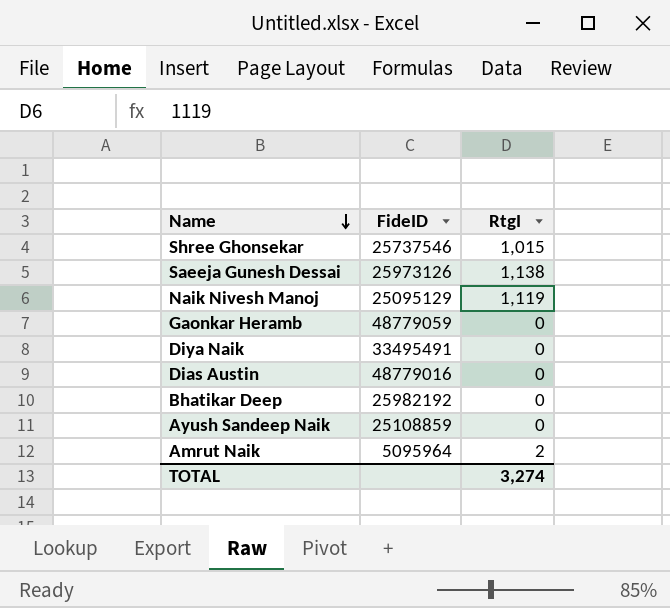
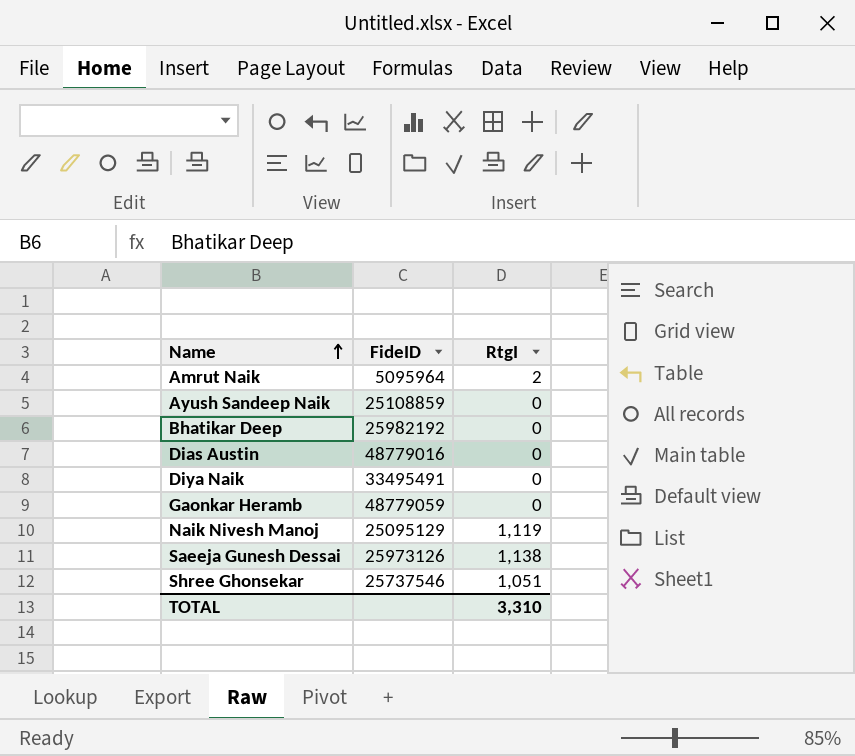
row order: Name descending -> Name ascending
Shree Ghonsekar | RtgI: 1,015 -> 1,051
TOTAL | RtgI: 3,274 -> 3,310

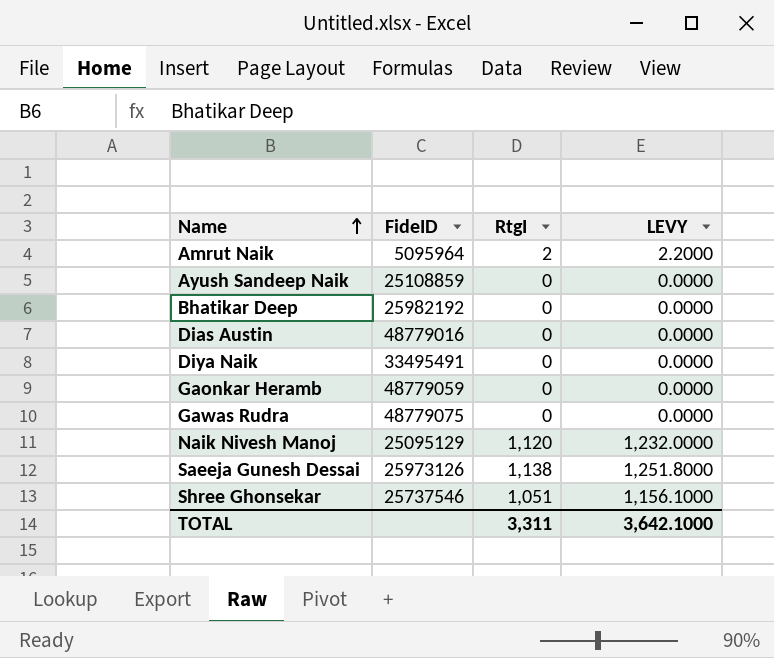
column LEVY | formula: none -> [RtgI] * 1.1
row Gawas Rudra: none -> 48779075 | 0 | 0.0000
Naik Nivesh Manoj | RtgI: 1,119 -> 1,120
TOTAL | RtgI: 3,310 -> 3,311

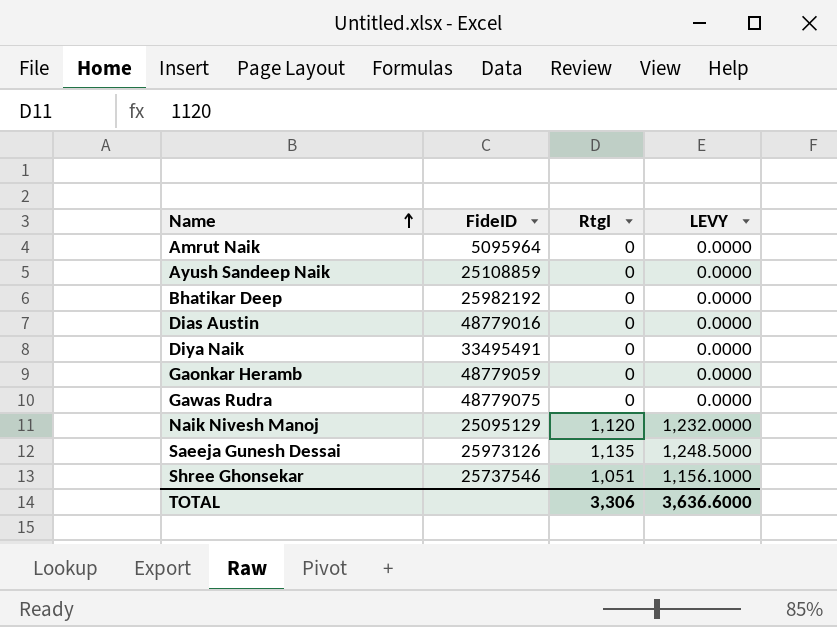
Amrut Naik | RtgI: 2 -> 0
Amrut Naik | LEVY: 2.2000 -> 0.0000
Saeeja Gunesh Dessai | RtgI: 1,138 -> 1,135
Saeeja Gunesh Dessai | LEVY: 1,251.8000 -> 1,248.5000
TOTAL | RtgI: 3,311 -> 3,306
TOTAL | LEVY: 3,642.1000 -> 3,636.6000

